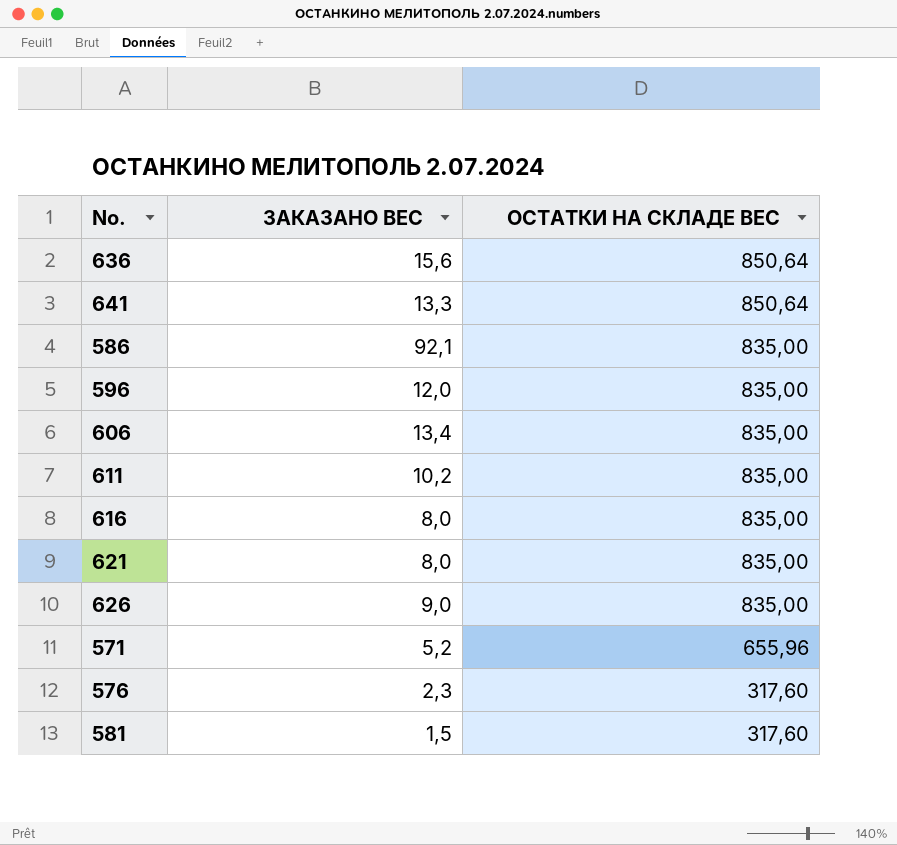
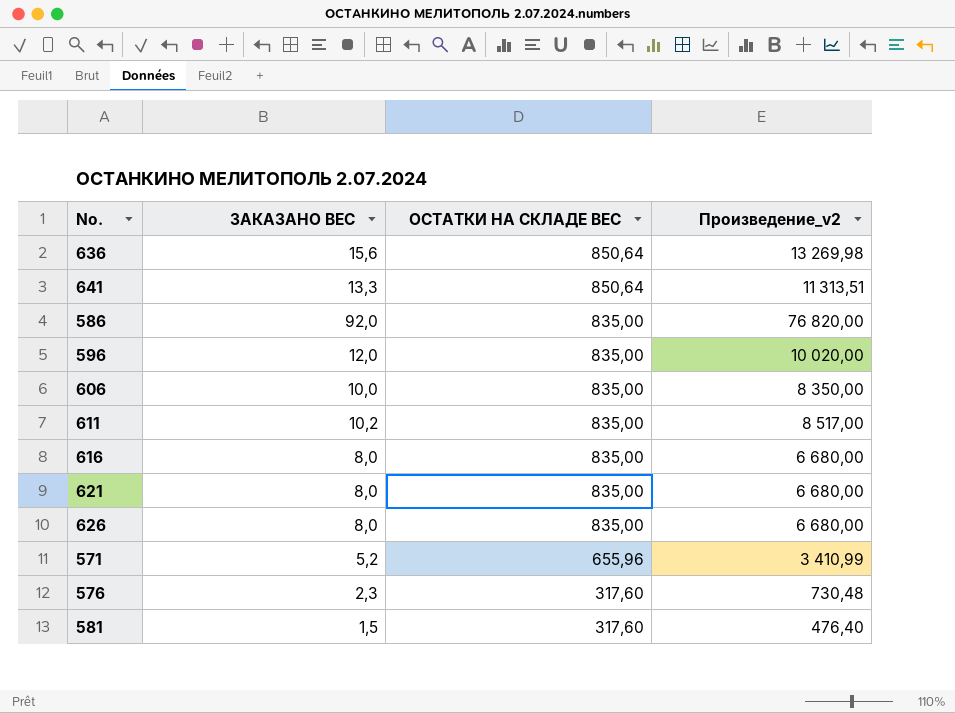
column Произведение_v2 | formula: none -> [ЗАКАЗАНО ВЕС] * [ОСТАТКИ НА СКЛАДЕ ВЕС]
586 | ЗАКАЗАНО ВЕС: 92,1 -> 92,0
606 | ЗАКАЗАНО ВЕС: 13,4 -> 10,0
626 | ЗАКАЗАНО ВЕС: 9,0 -> 8,0

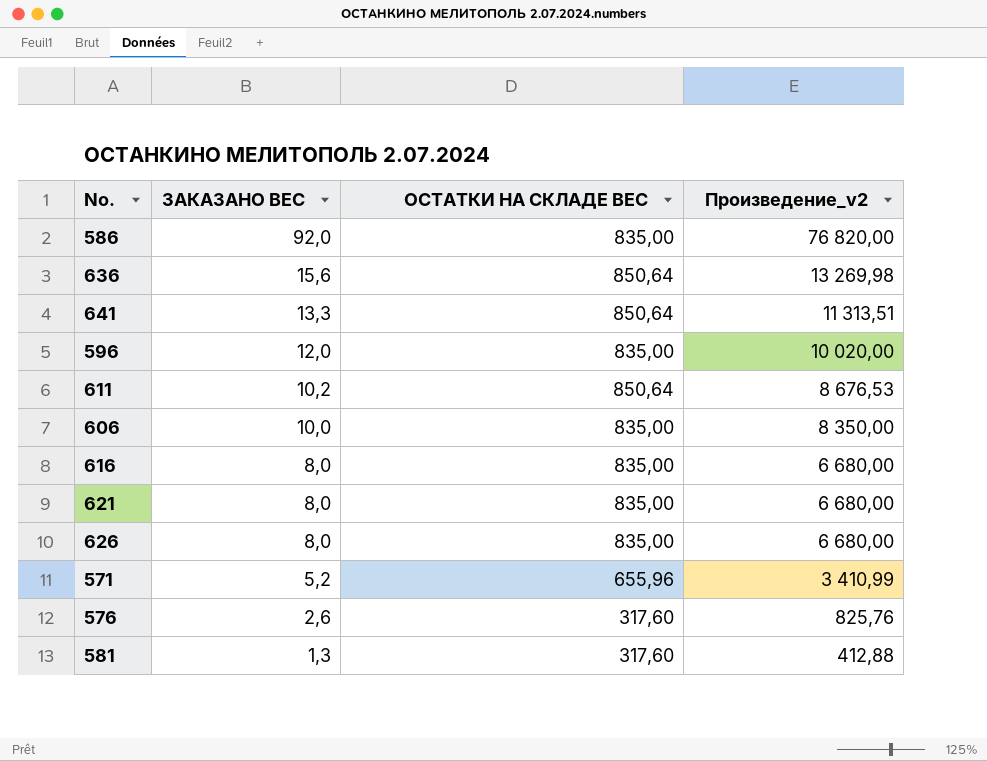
row order: ОСТАТКИ НА СКЛАДЕ ВЕС descending -> ЗАКАЗАНО ВЕС descending
611 | ОСТАТКИ НА СКЛАДЕ ВЕС: 835,00 -> 850,64
611 | Произведение_v2: 8 517,00 -> 8 676,53
576 | ЗАКАЗАНО ВЕС: 2,3 -> 2,6
576 | Произведение_v2: 730,48 -> 825,76
581 | ЗАКАЗАНО ВЕС: 1,5 -> 1,3
581 | Произведение_v2: 476,40 -> 412,88

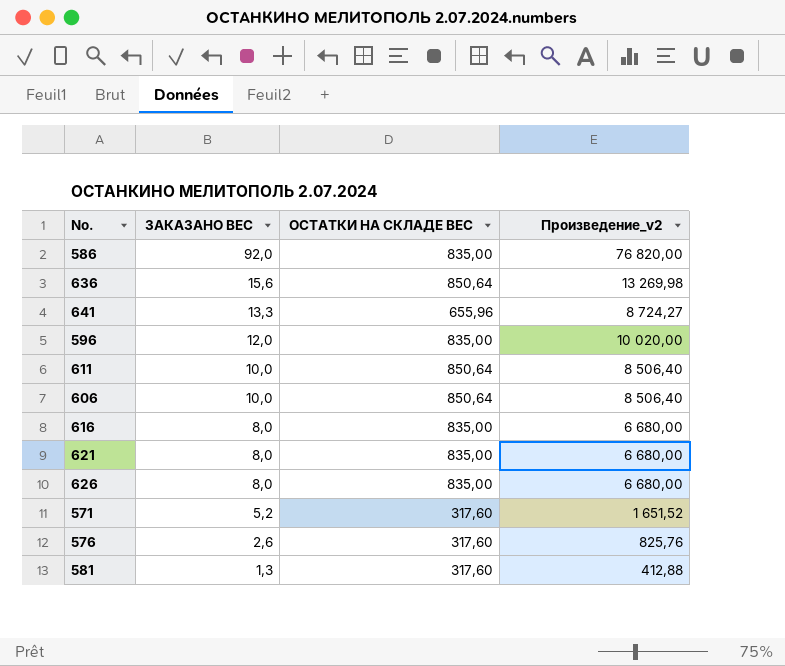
641 | ОСТАТКИ НА СКЛАДЕ ВЕС: 850,64 -> 655,96
641 | Произведение_v2: 11 313,51 -> 8 724,27
611 | ЗАКАЗАНО ВЕС: 10,2 -> 10,0
611 | Произведение_v2: 8 676,53 -> 8 506,40
606 | ОСТАТКИ НА СКЛАДЕ ВЕС: 835,00 -> 850,64
606 | Произведение_v2: 8 350,00 -> 8 506,40
571 | ОСТАТКИ НА СКЛАДЕ ВЕС: 655,96 -> 317,60
571 | Произведение_v2: 3 410,99 -> 1 651,52

